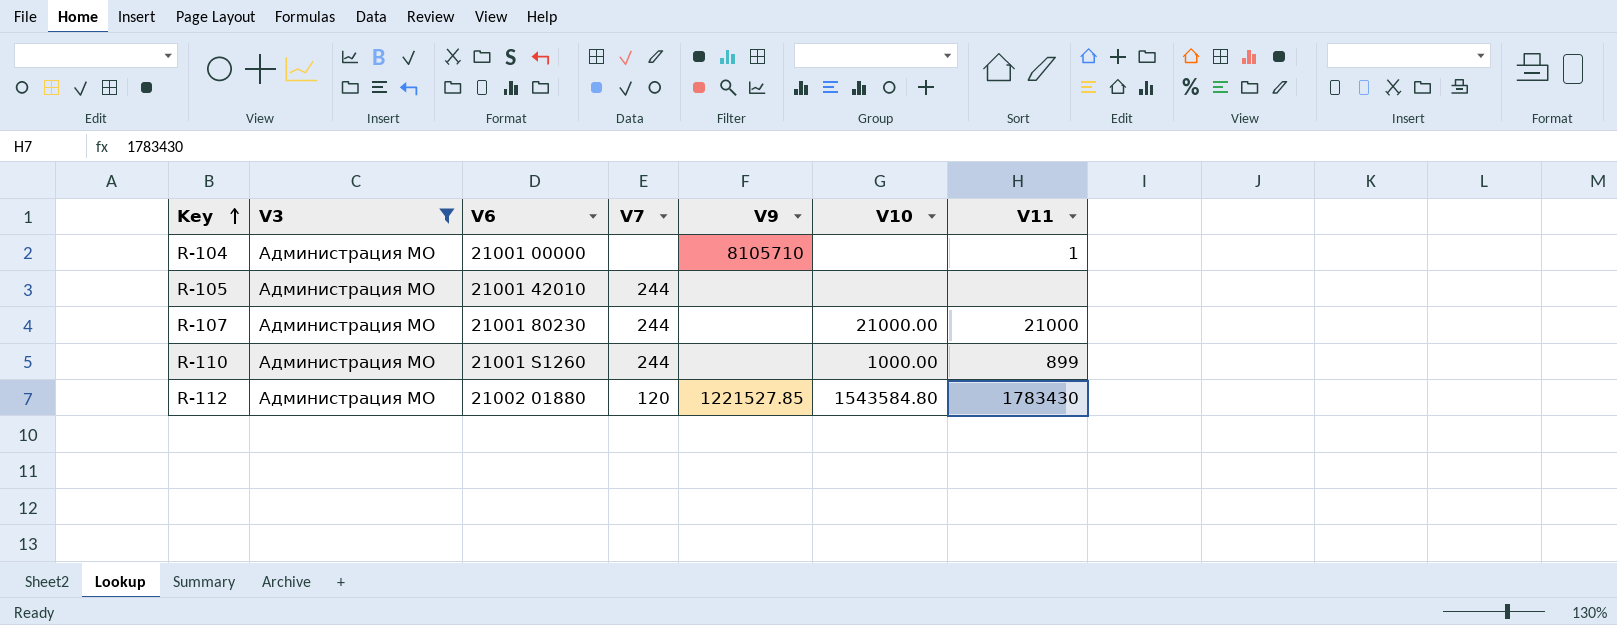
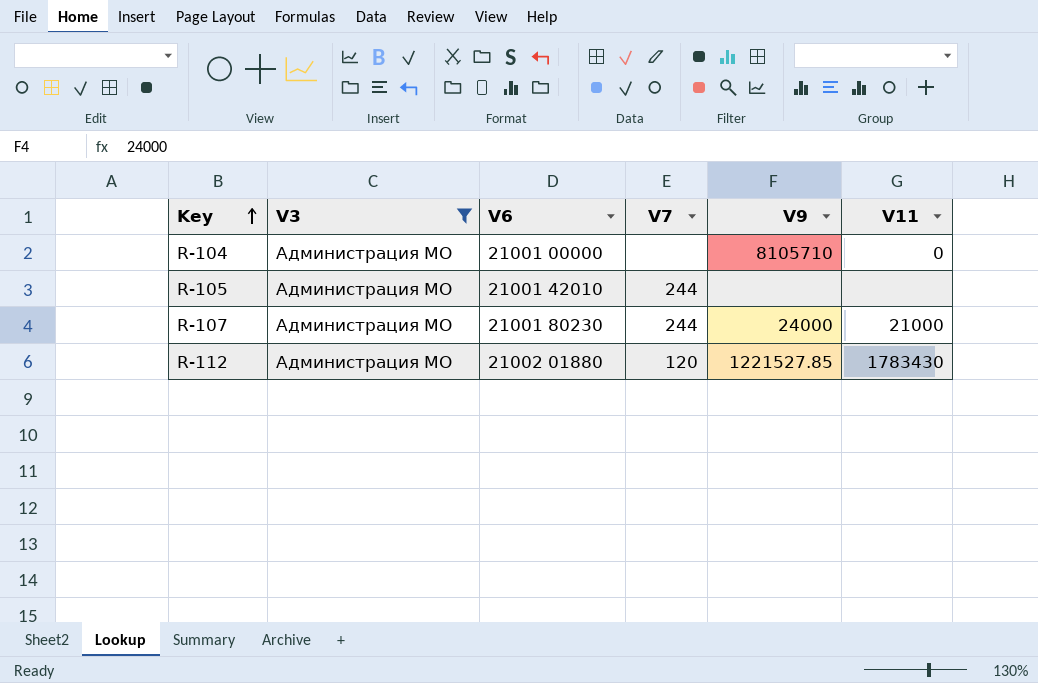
column V10 | position: 6 -> none
row R-110: Администрация МО | 21001 S1260 | 244 | none | 1000.00 | 899 -> none
R-104 | V11: 1 -> 0
R-107 | V9: none -> 24000

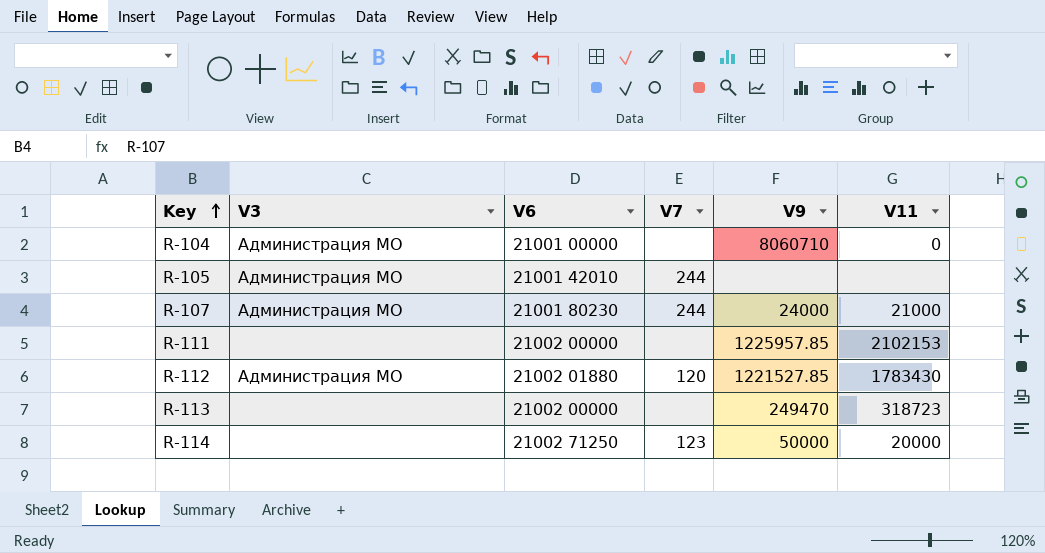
filter: V3 = Администрация МО -> none
R-104 | V9: 8105710 -> 8060710

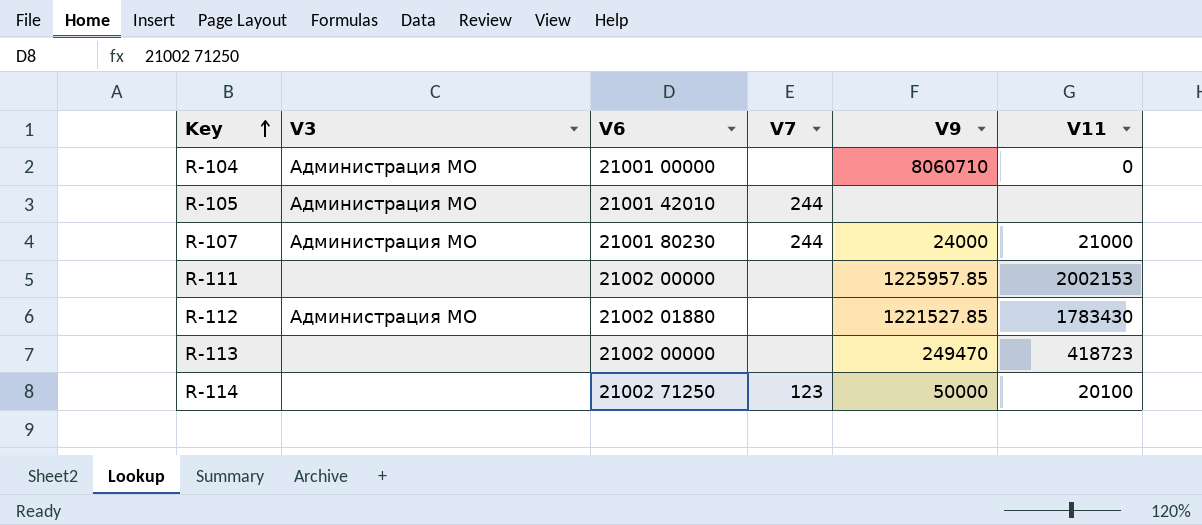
R-111 | V11: 2102153 -> 2002153
R-112 | V7: 120 -> none
R-113 | V11: 318723 -> 418723
R-114 | V11: 20000 -> 20100

